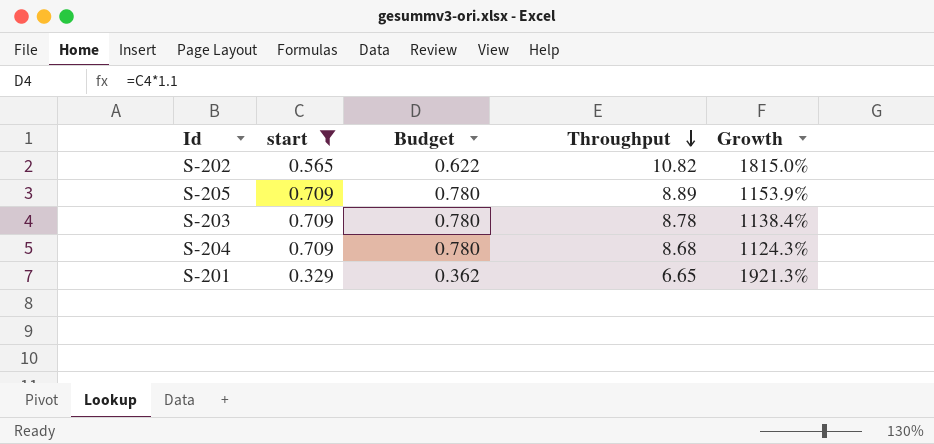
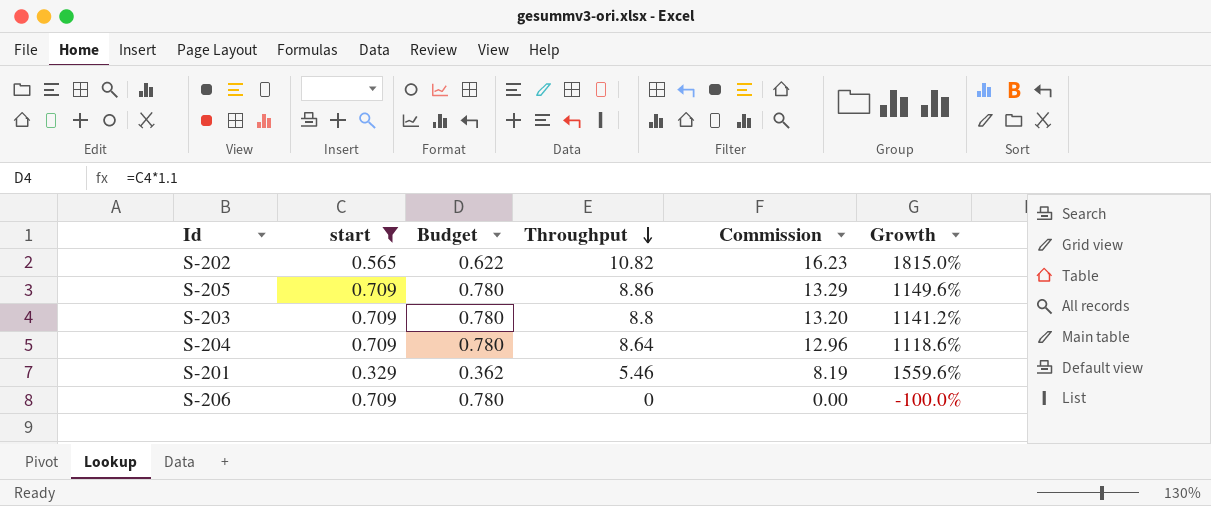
column Commission | formula: none -> [Throughput] * 1.5
S-205 | Throughput: 8.89 -> 8.86
S-205 | Growth: 1153.9% -> 1149.6%
S-203 | Throughput: 8.78 -> 8.8
S-203 | Growth: 1138.4% -> 1141.2%
S-204 | Throughput: 8.68 -> 8.64
S-204 | Growth: 1124.3% -> 1118.6%
S-201 | Throughput: 6.65 -> 5.46
S-201 | Growth: 1921.3% -> 1559.6%
row S-206: none -> 0.709 | 0.780 | 0 | 0.00 | -100.0%

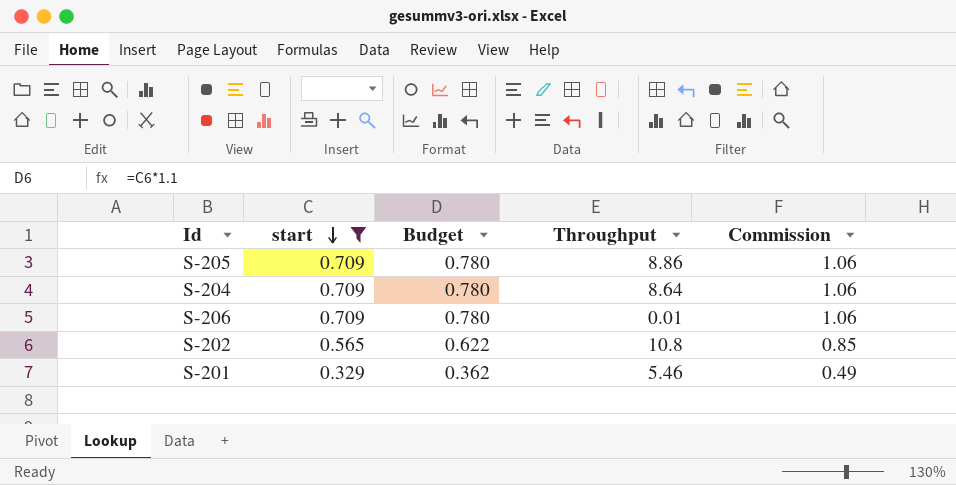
row order: Throughput descending -> start descending
column Growth | formula: ([Throughput] - [start]) / [start] -> none
column Commission | formula: [Throughput] * 1.5 -> [start] * 1.5
row S-203: 0.709 | 0.780 | 8.8 | 13.20 | 1141.2% -> none
S-206 | Throughput: 0 -> 0.01
S-202 | Throughput: 10.82 -> 10.8

